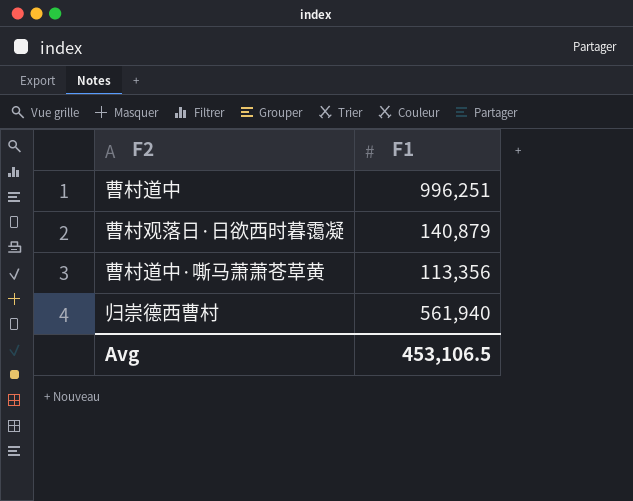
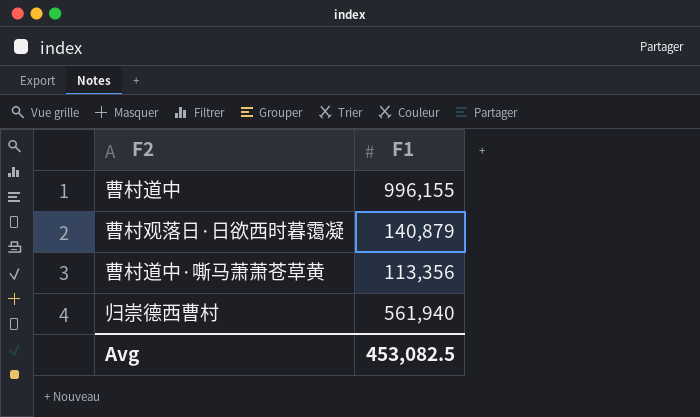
曹村道中 | F1: 996,251 -> 996,155
Avg | F1: 453,106.5 -> 453,082.5

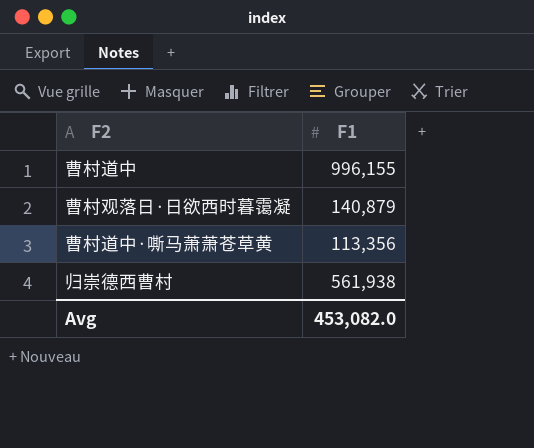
归崇德西曹村 | F1: 561,940 -> 561,938
Avg | F1: 453,082.5 -> 453,082.0

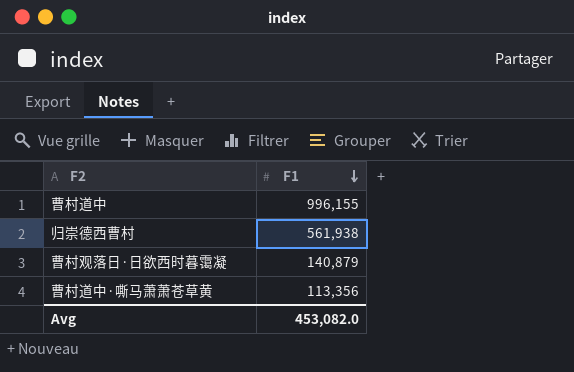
row order: none -> F1 descending

